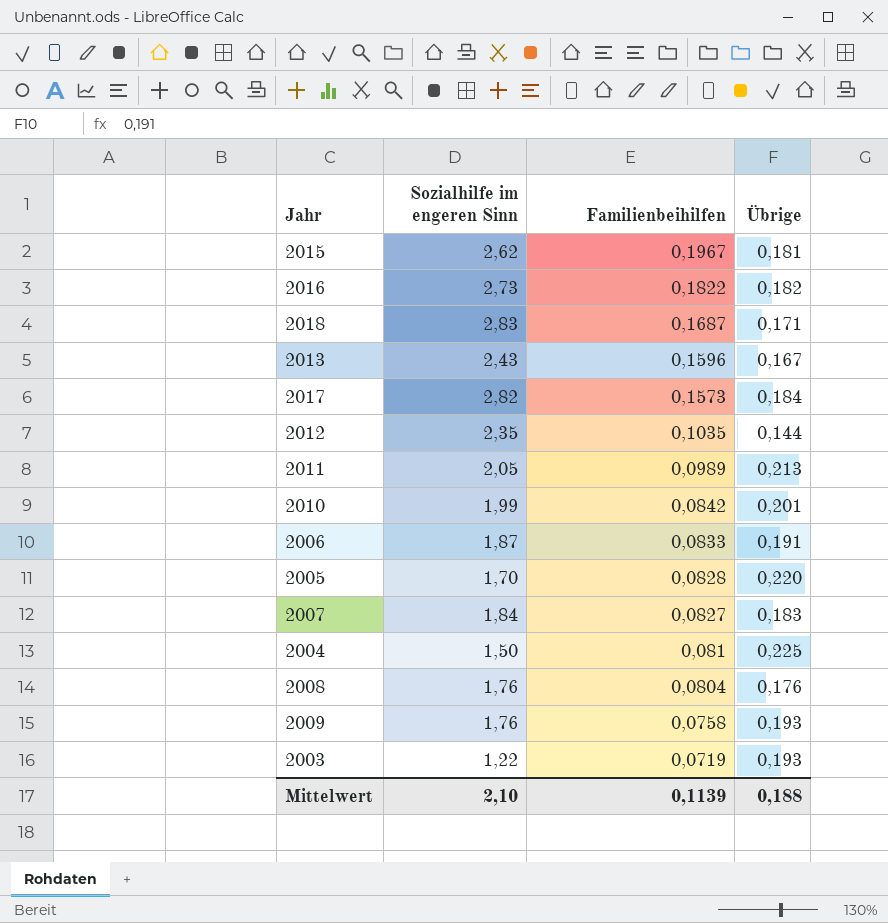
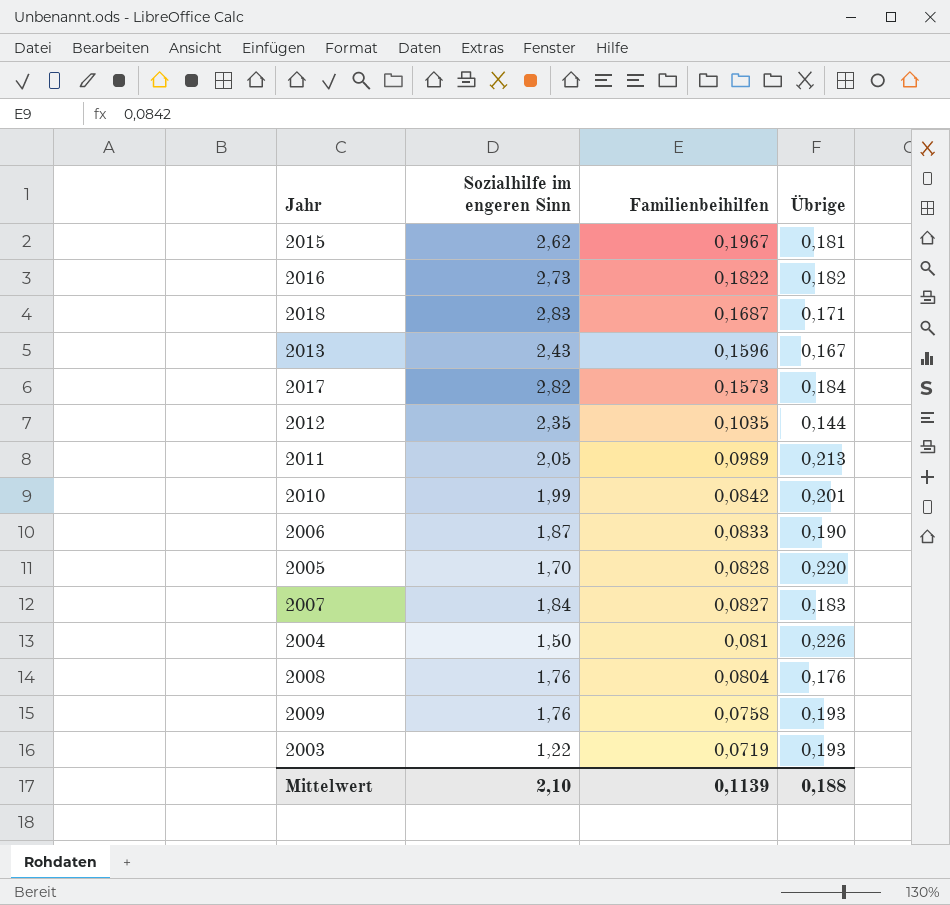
2006 | Übrige: 0,191 -> 0,190
2004 | Übrige: 0,225 -> 0,226

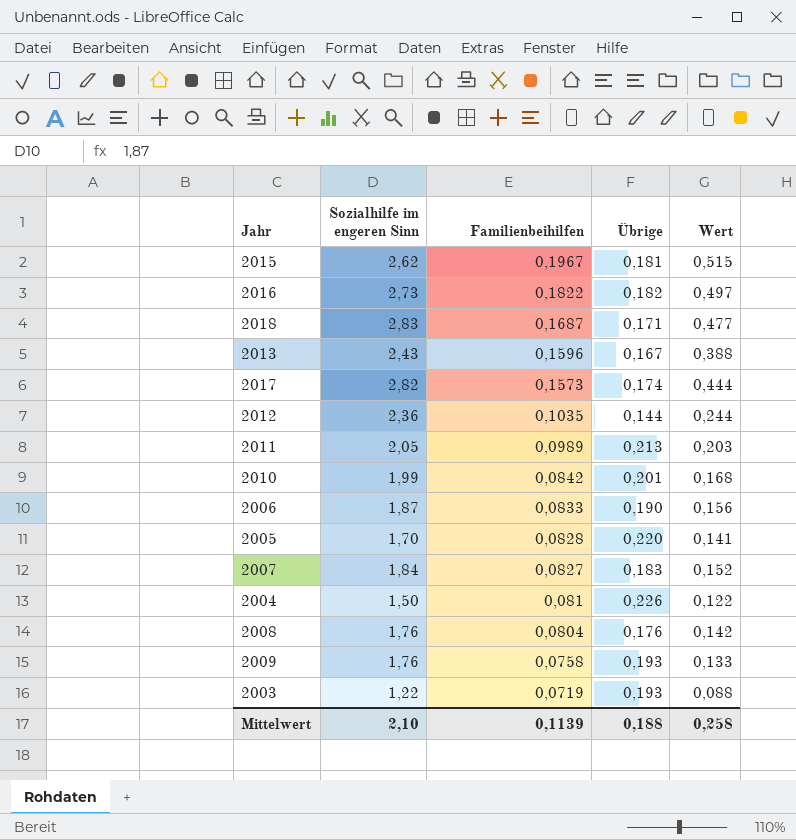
column Wert | formula: none -> [Sozialhilfe im engeren Sinn] * [Familienbeihilfen]
2017 | Übrige: 0,184 -> 0,174
2012 | Sozialhilfe im engeren Sinn: 2,35 -> 2,36

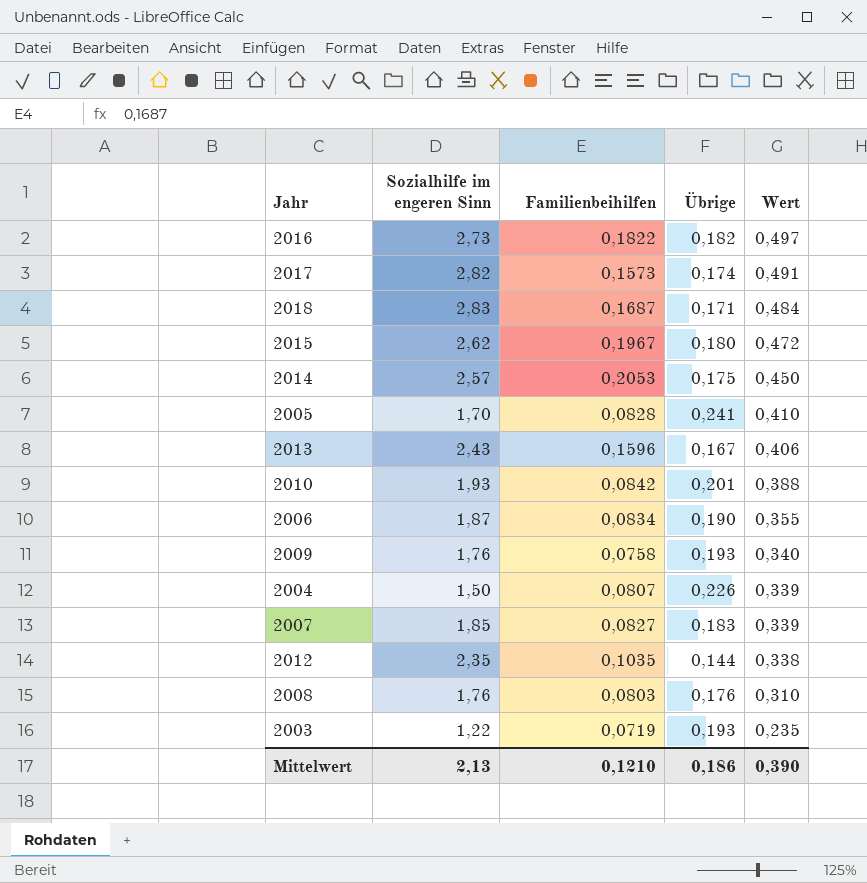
row order: Familienbeihilfen descending -> Wert descending
column Wert | formula: [Sozialhilfe im engeren Sinn] * [Familienbeihilfen] -> [Sozialhilfe im engeren Sinn] * [Übrige]
row 2011: 2,05 | 0,0989 | 0,213 | 0,203 -> none
2015 | Übrige: 0,181 -> 0,180
row 2014: none -> 2,57 | 0,2053 | 0,175 | 0,450
2005 | Übrige: 0,220 -> 0,241
2010 | Sozialhilfe im engeren Sinn: 1,99 -> 1,93
2006 | Familienbeihilfen: 0,0833 -> 0,0834
2004 | Familienbeihilfen: 0,081 -> 0,0807
2007 | Sozialhilfe im engeren Sinn: 1,84 -> 1,85
2012 | Sozialhilfe im engeren Sinn: 2,36 -> 2,35
2008 | Familienbeihilfen: 0,0804 -> 0,0803
Mittelwert | Sozialhilfe im engeren Sinn: 2,10 -> 2,13
Mittelwert | Familienbeihilfen: 0,1139 -> 0,1210
Mittelwert | Übrige: 0,188 -> 0,186
Mittelwert | Wert: 0,258 -> 0,390

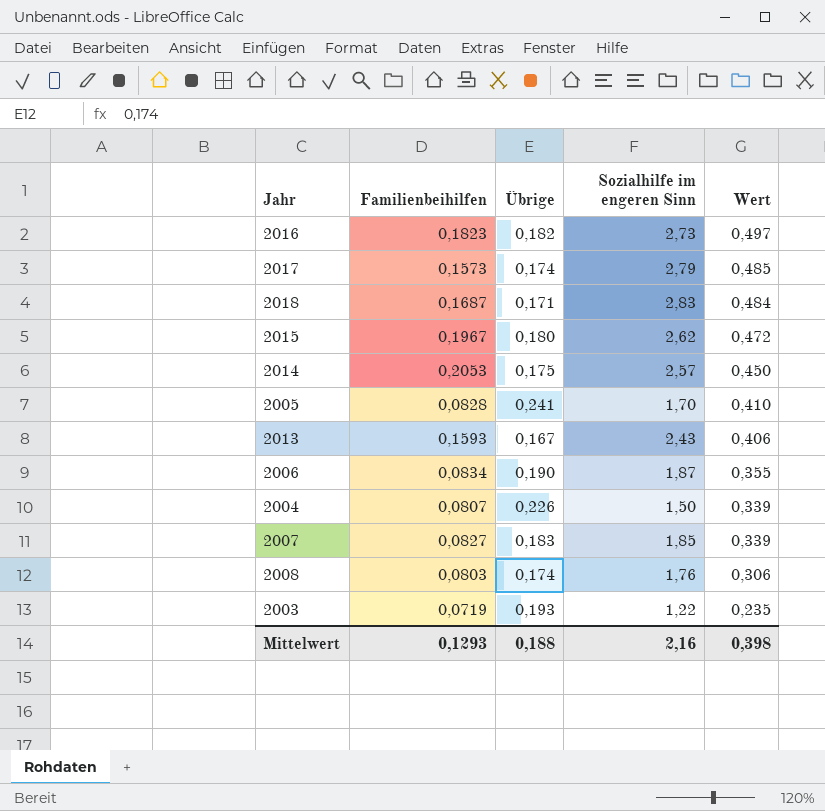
column Sozialhilfe im engeren Sinn | position: 2 -> 4
row 2010: 1,93 | 0,0842 | 0,201 | 0,388 -> none
row 2009: 1,76 | 0,0758 | 0,193 | 0,340 -> none
row 2012: 2,35 | 0,1035 | 0,144 | 0,338 -> none
2016 | Familienbeihilfen: 0,1822 -> 0,1823
2017 | Sozialhilfe im engeren Sinn: 2,82 -> 2,79
2017 | Wert: 0,491 -> 0,485
2013 | Familienbeihilfen: 0,1596 -> 0,1593
2008 | Übrige: 0,176 -> 0,174
2008 | Wert: 0,310 -> 0,306
Mittelwert | Familienbeihilfen: 0,1210 -> 0,1293
Mittelwert | Übrige: 0,186 -> 0,188
Mittelwert | Sozialhilfe im engeren Sinn: 2,13 -> 2,16
Mittelwert | Wert: 0,390 -> 0,398

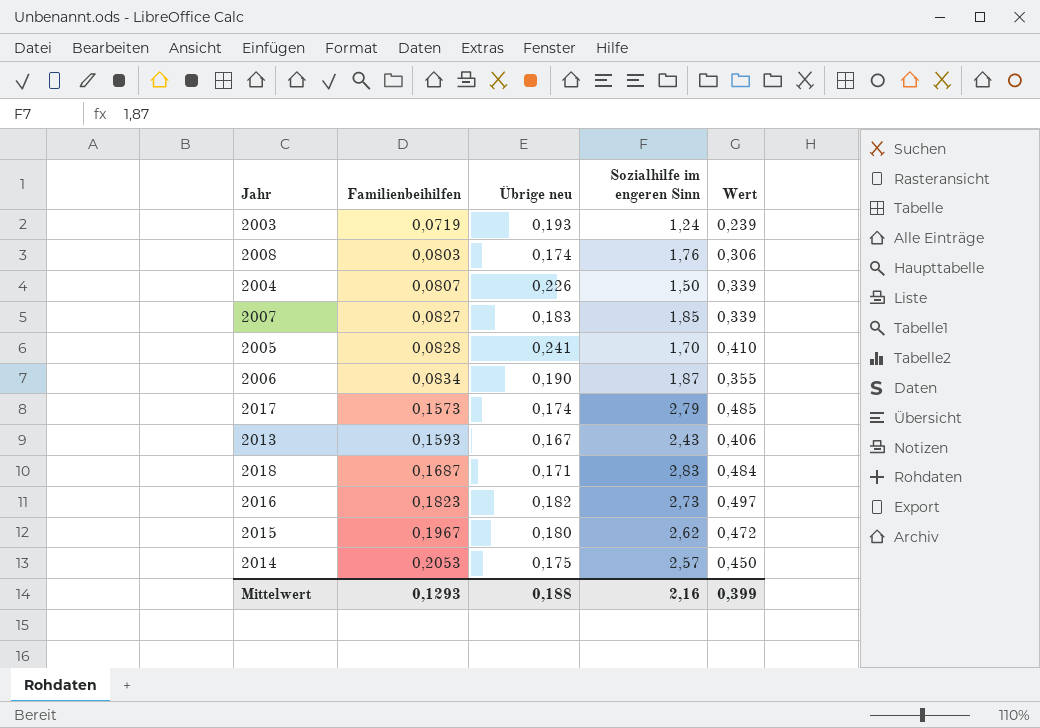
row order: Wert descending -> Familienbeihilfen ascending
column name: Übrige -> Übrige neu
2003 | Sozialhilfe im engeren Sinn: 1,22 -> 1,24
2003 | Wert: 0,235 -> 0,239
Mittelwert | Wert: 0,398 -> 0,399

